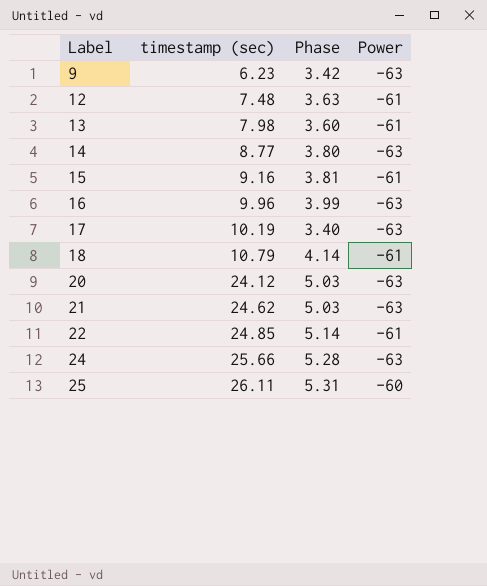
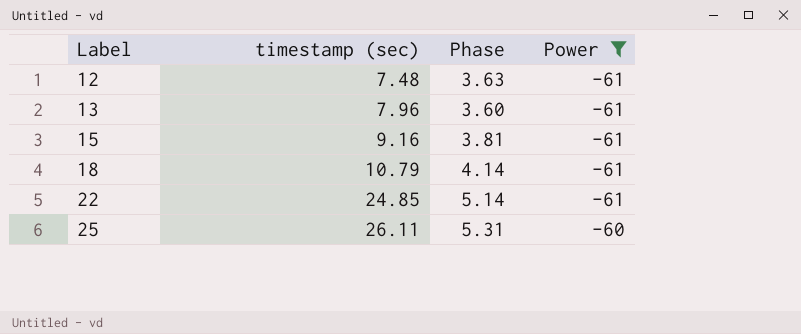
filter: none -> Power != -63
13 | timestamp (sec): 7.98 -> 7.96

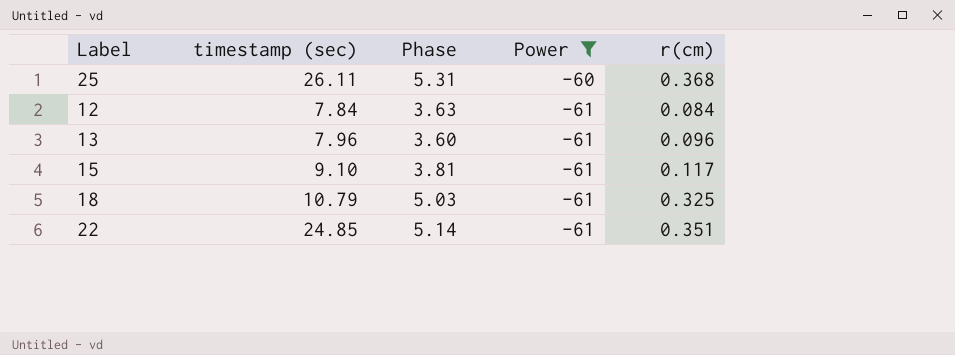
row order: Label ascending -> Power descending
column r(cm) | position: none -> 5
12 | timestamp (sec): 7.48 -> 7.84
15 | timestamp (sec): 9.16 -> 9.10
18 | Phase: 4.14 -> 5.03

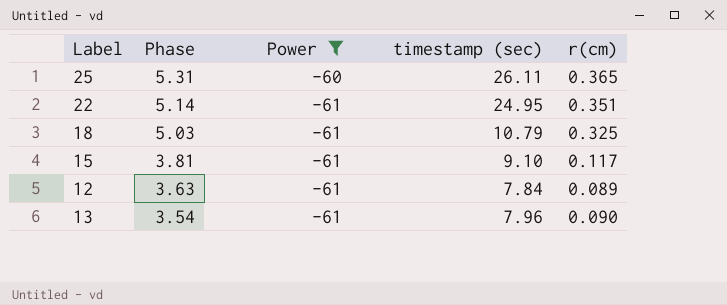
row order: Power descending -> Phase descending
column timestamp (sec) | position: 2 -> 4
25 | r(cm): 0.368 -> 0.365
22 | timestamp (sec): 24.85 -> 24.95
12 | r(cm): 0.084 -> 0.089
13 | Phase: 3.60 -> 3.54
13 | r(cm): 0.096 -> 0.090

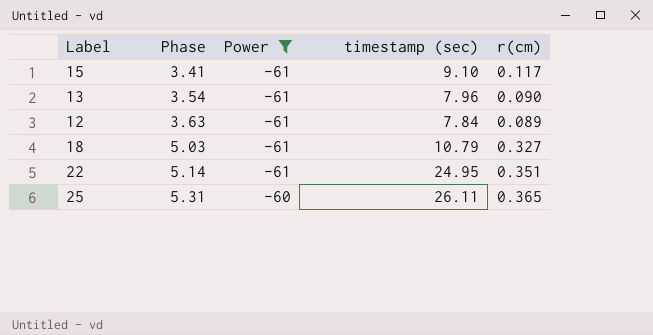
row order: Phase descending -> Phase ascending
15 | Phase: 3.81 -> 3.41
18 | r(cm): 0.325 -> 0.327

